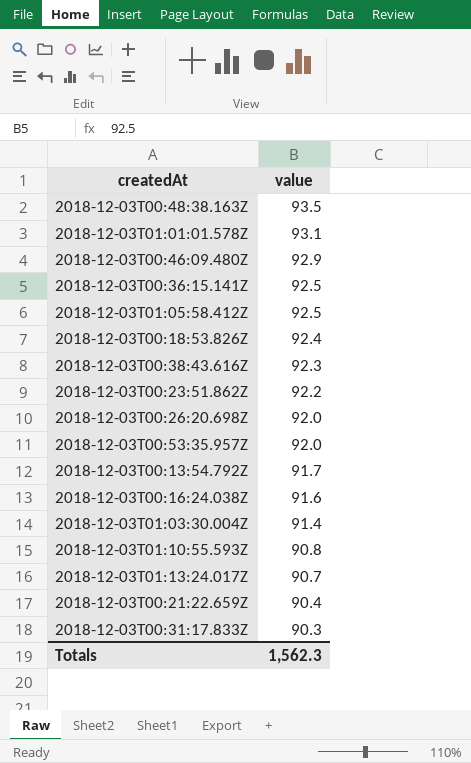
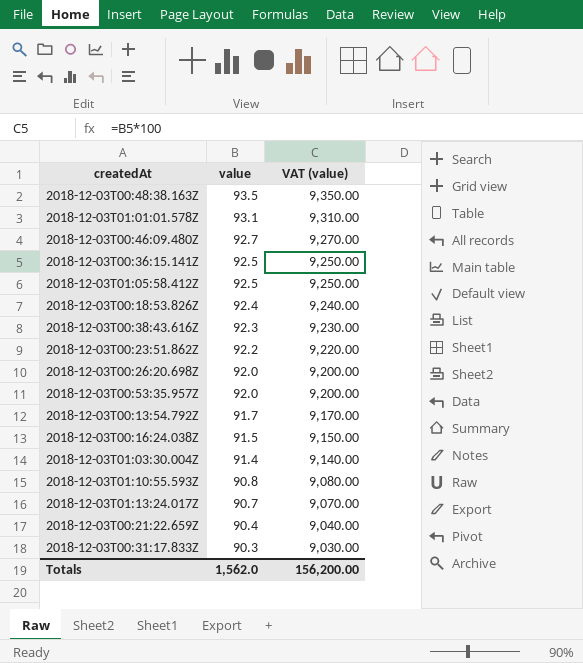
column VAT (value) | formula: none -> [value] * 100
2018-12-03T00:46:09.480Z | value: 92.9 -> 92.7
2018-12-03T00:16:24.038Z | value: 91.6 -> 91.5
Totals | value: 1,562.3 -> 1,562.0

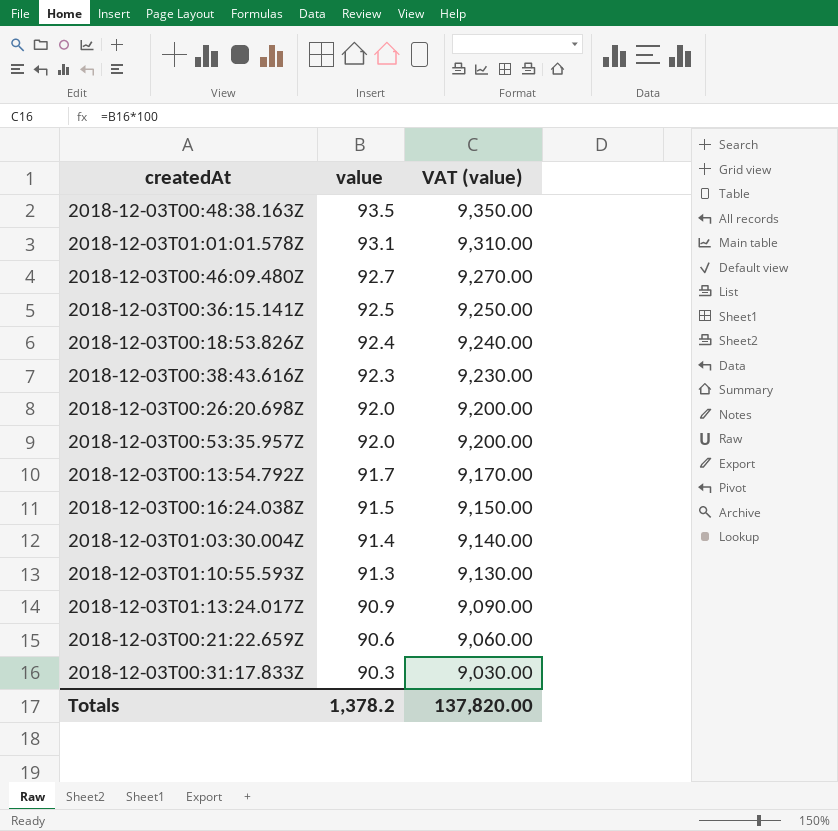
row 2018-12-03T01:05:58.412Z: 92.5 | 9,250.00 -> none
row 2018-12-03T00:23:51.862Z: 92.2 | 9,220.00 -> none
2018-12-03T01:10:55.593Z | value: 90.8 -> 91.3
2018-12-03T01:10:55.593Z | VAT (value): 9,080.00 -> 9,130.00
2018-12-03T01:13:24.017Z | value: 90.7 -> 90.9
2018-12-03T01:13:24.017Z | VAT (value): 9,070.00 -> 9,090.00
2018-12-03T00:21:22.659Z | value: 90.4 -> 90.6
2018-12-03T00:21:22.659Z | VAT (value): 9,040.00 -> 9,060.00
Totals | value: 1,562.0 -> 1,378.2
Totals | VAT (value): 156,200.00 -> 137,820.00

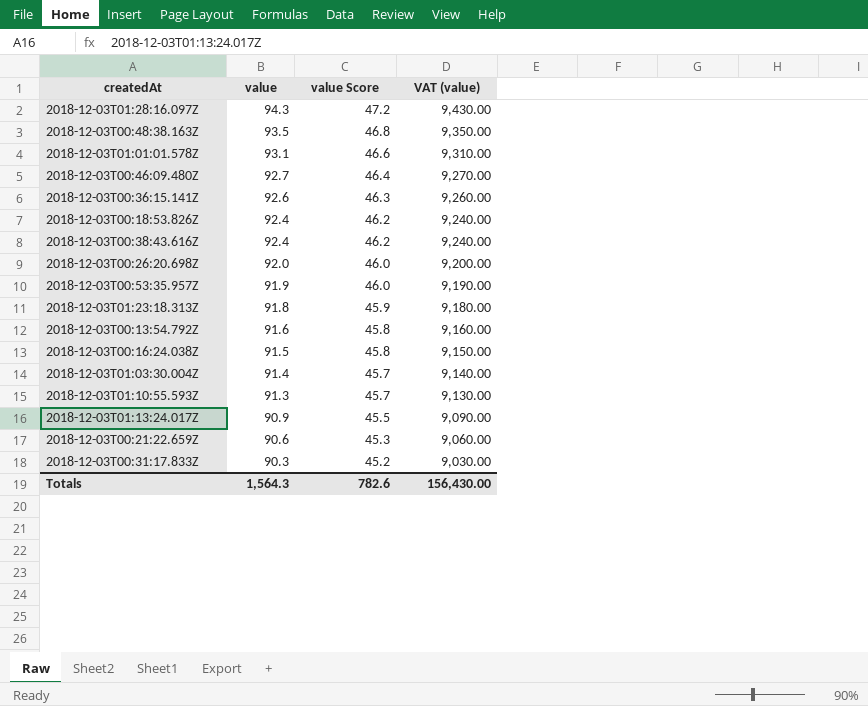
column value Score | formula: none -> [value] * 0.5
row 2018-12-03T01:28:16.097Z: none -> 94.3 | 47.2 | 9,430.00
2018-12-03T00:36:15.141Z | value: 92.5 -> 92.6
2018-12-03T00:36:15.141Z | VAT (value): 9,250.00 -> 9,260.00
2018-12-03T00:38:43.616Z | value: 92.3 -> 92.4
2018-12-03T00:38:43.616Z | VAT (value): 9,230.00 -> 9,240.00
2018-12-03T00:53:35.957Z | value: 92.0 -> 91.9
2018-12-03T00:53:35.957Z | VAT (value): 9,200.00 -> 9,190.00
row 2018-12-03T01:23:18.313Z: none -> 91.8 | 45.9 | 9,180.00
2018-12-03T00:13:54.792Z | value: 91.7 -> 91.6
2018-12-03T00:13:54.792Z | VAT (value): 9,170.00 -> 9,160.00
Totals | value: 1,378.2 -> 1,564.3
Totals | VAT (value): 137,820.00 -> 156,430.00

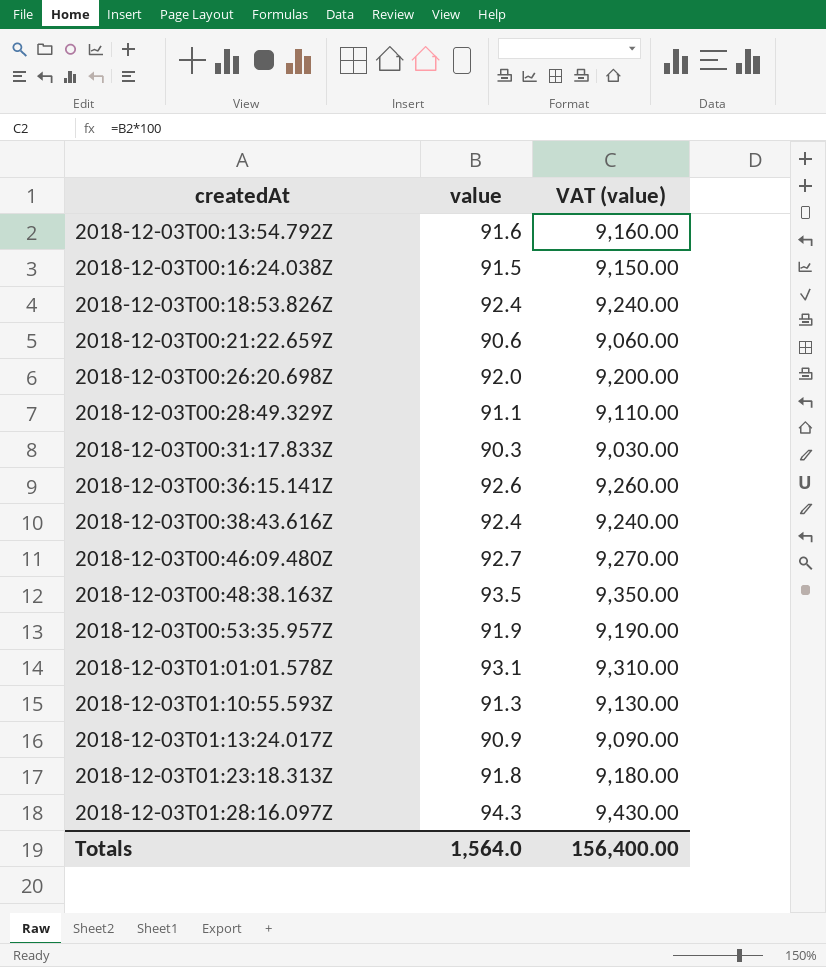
row order: value descending -> createdAt ascending
column value Score | formula: [value] * 0.5 -> none
row 2018-12-03T01:03:30.004Z: 91.4 | 45.7 | 9,140.00 -> none
row 2018-12-03T00:28:49.329Z: none -> 91.1 | 9,110.00
Totals | value: 1,564.3 -> 1,564.0
Totals | VAT (value): 156,430.00 -> 156,400.00

